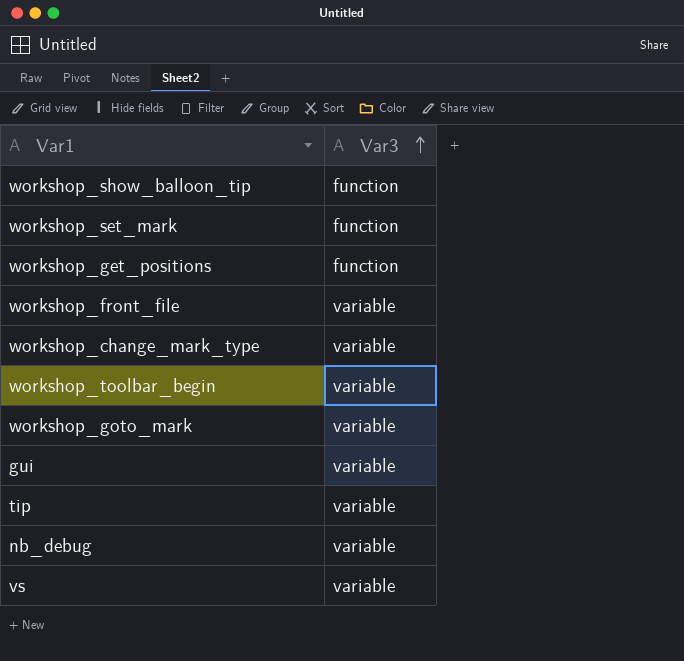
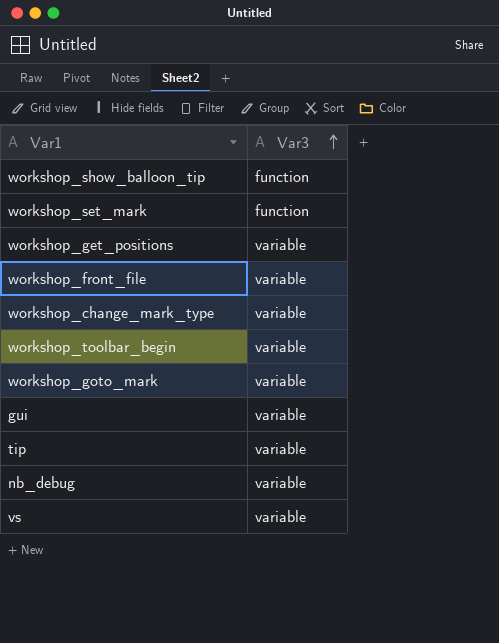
workshop_get_positions | Var3: function -> variable

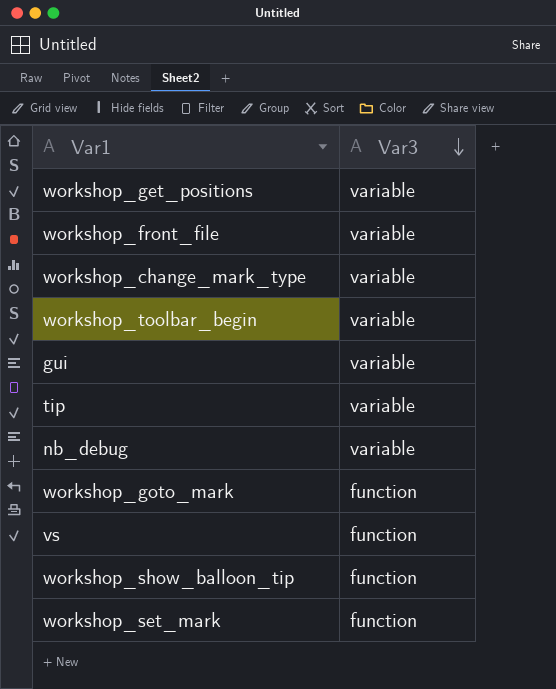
row order: Var3 ascending -> Var3 descending
workshop_goto_mark | Var3: variable -> function
vs | Var3: variable -> function

